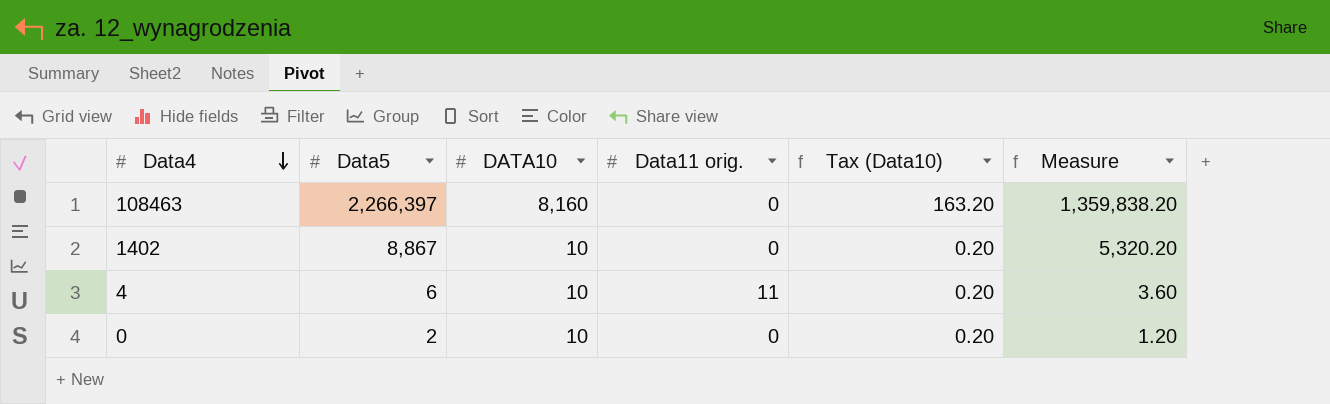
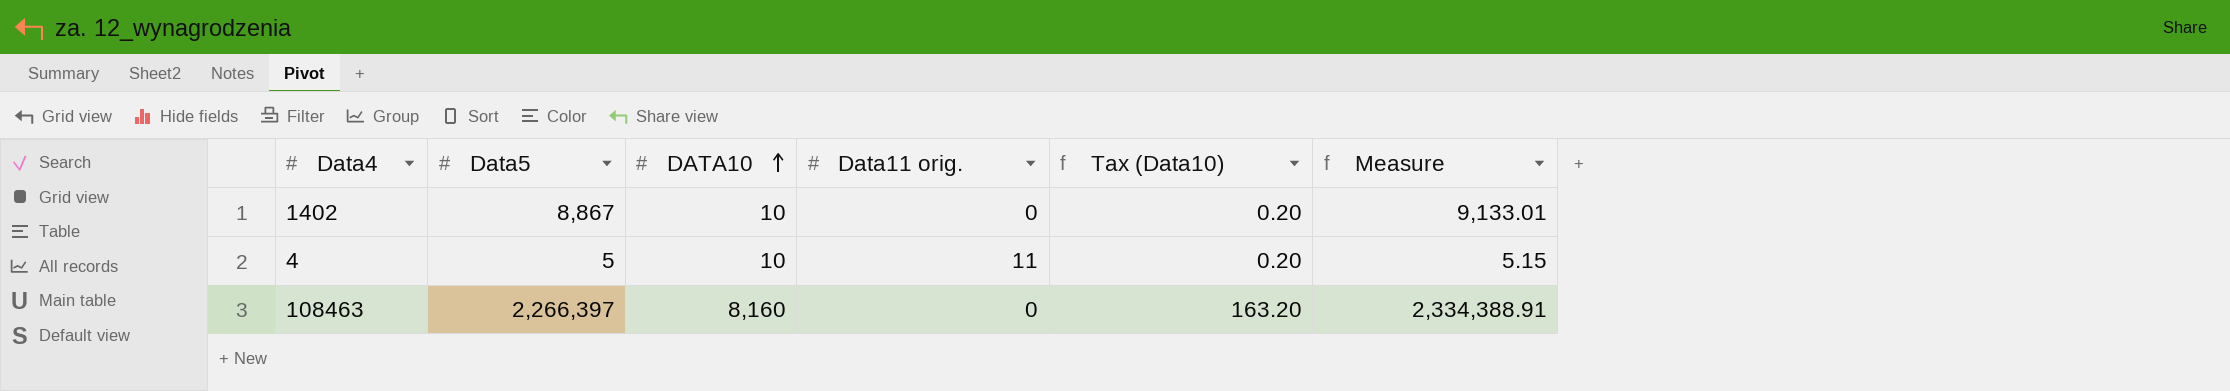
row order: Data4 descending -> DATA10 ascending
column Measure | formula: [Data5] * 0.6 -> [Data5] * 1.03
row 0: 2 | 10 | 0 | 0.20 | 1.20 -> none
4 | Data5: 6 -> 5

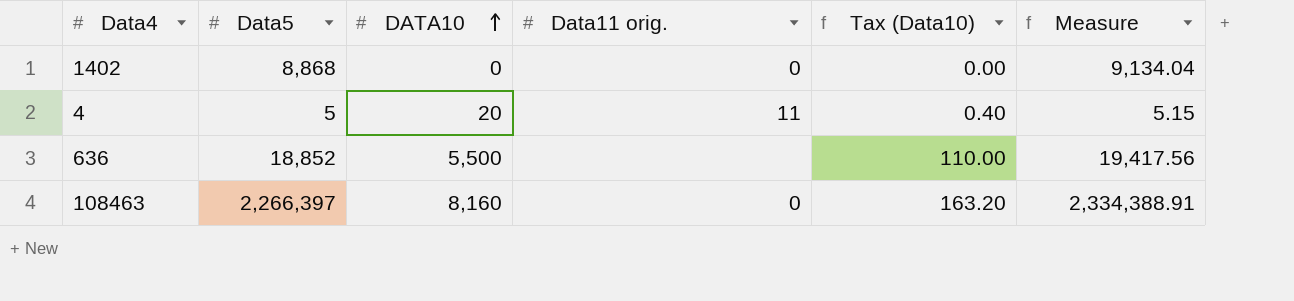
1402 | Data5: 8,867 -> 8,868
1402 | DATA10: 10 -> 0
1402 | Tax (Data10): 0.20 -> 0.00
1402 | Measure: 9,133.01 -> 9,134.04
4 | DATA10: 10 -> 20
4 | Tax (Data10): 0.20 -> 0.40
row 636: none -> 18,852 | 5,500 | none | 110.00 | 19,417.56

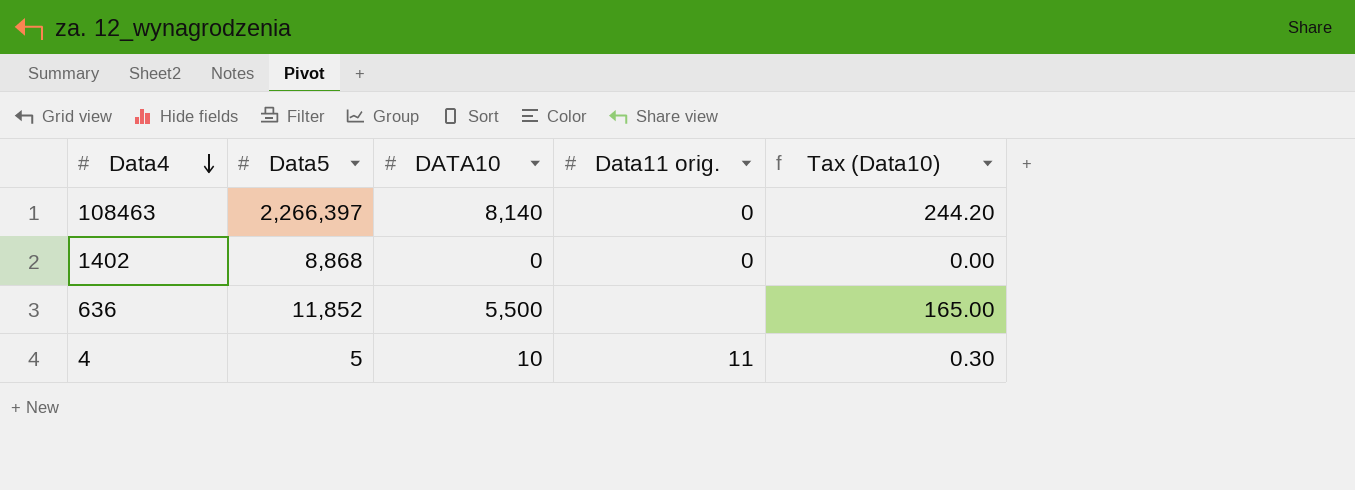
row order: DATA10 ascending -> Data4 descending
column Measure | formula: [Data5] * 1.03 -> none
column Tax (Data10) | formula: [DATA10] * 0.02 -> [DATA10] * 0.03
108463 | DATA10: 8,160 -> 8,140
636 | Data5: 18,852 -> 11,852
4 | DATA10: 20 -> 10

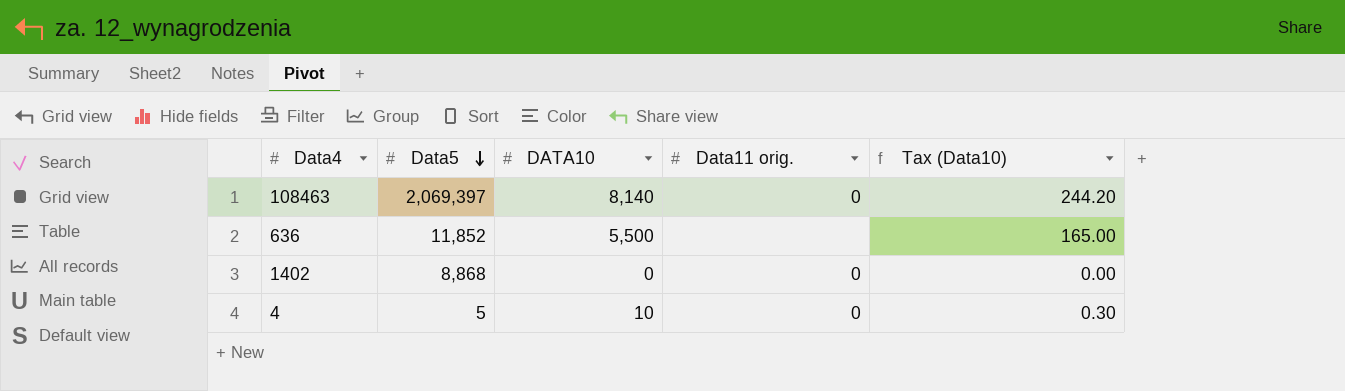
row order: Data4 descending -> Data5 descending
108463 | Data5: 2,266,397 -> 2,069,397
4 | Data11 orig.: 11 -> 0

